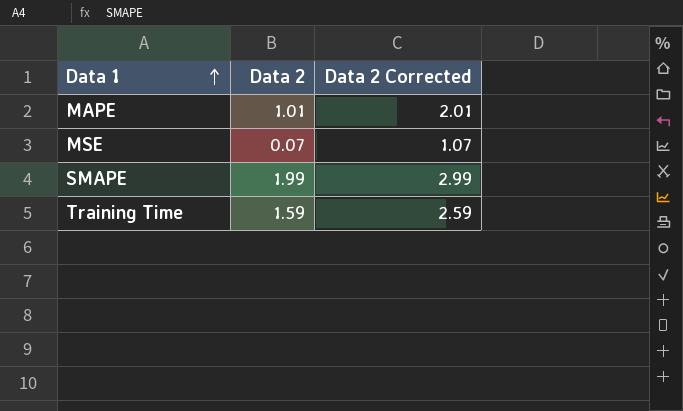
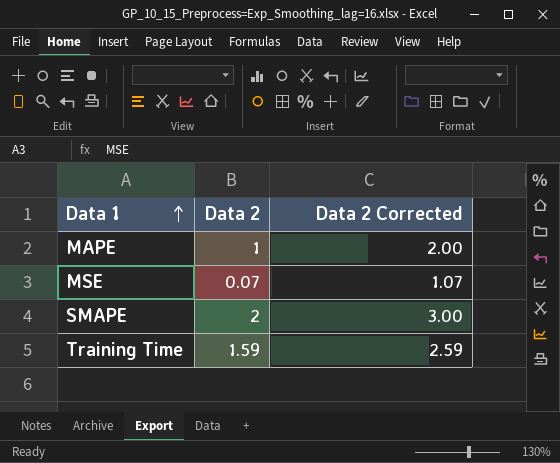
MAPE | Data 2: 1.01 -> 1
MAPE | Data 2 Corrected: 2.01 -> 2.00
SMAPE | Data 2: 1.99 -> 2
SMAPE | Data 2 Corrected: 2.99 -> 3.00

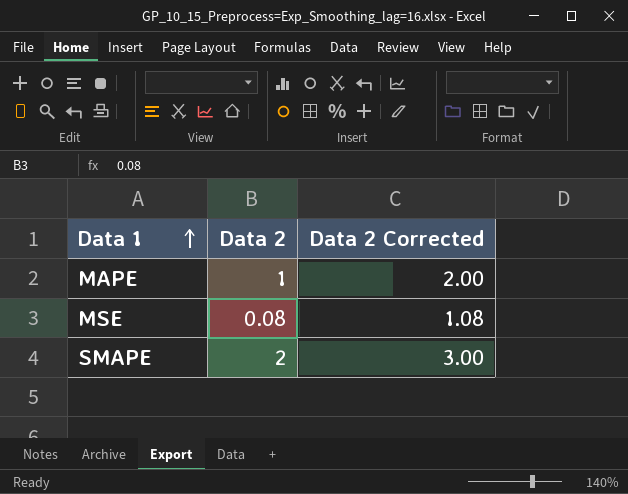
row Training Time: 1.59 | 2.59 -> none
MSE | Data 2: 0.07 -> 0.08
MSE | Data 2 Corrected: 1.07 -> 1.08

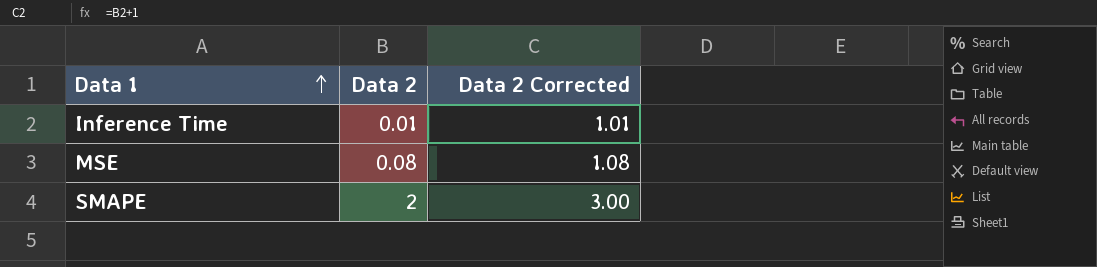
row MAPE: 1 | 2.00 -> none
row Inference Time: none -> 0.01 | 1.01

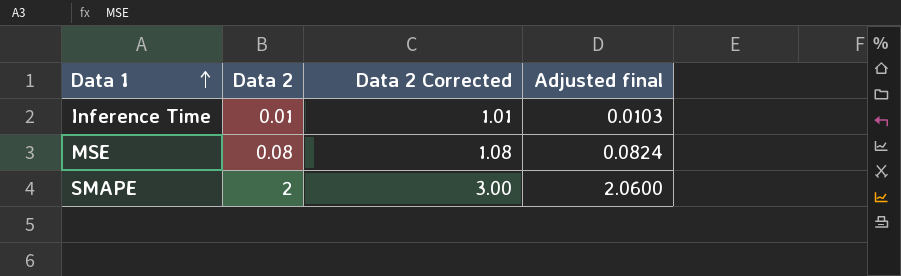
column Adjusted final | formula: none -> [Data 2] * 1.03

